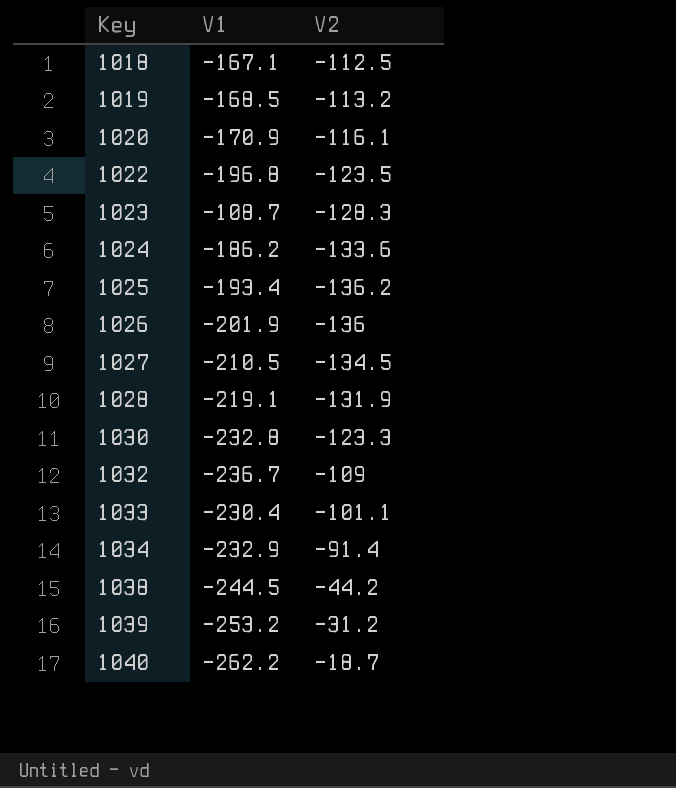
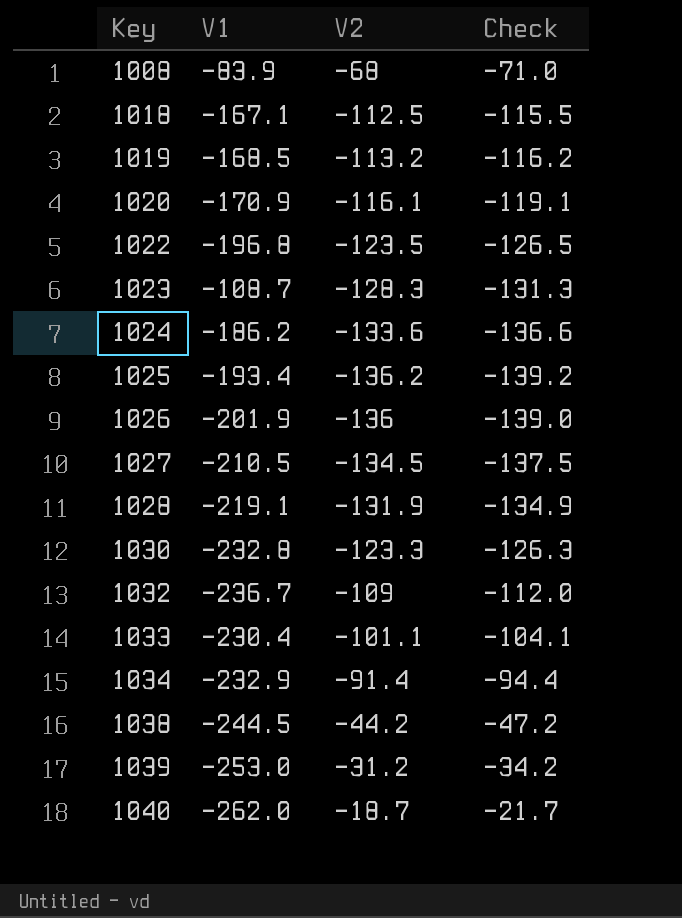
column Check | formula: none -> [V2] - 3
row 1008: none -> -83.9 | -68 | -71.0
1039 | V1: -253.2 -> -253.0
1040 | V1: -262.2 -> -262.0

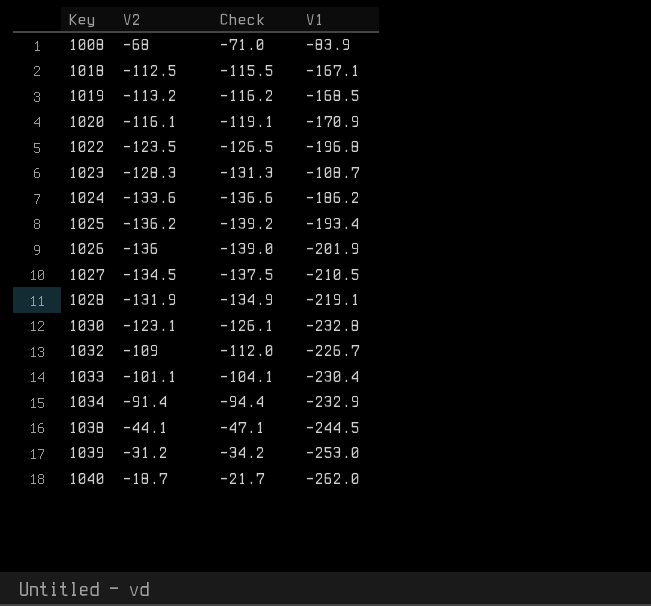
column V1 | position: 2 -> 4
1030 | V2: -123.3 -> -123.1
1030 | Check: -126.3 -> -126.1
1032 | V1: -236.7 -> -226.7
1038 | V2: -44.2 -> -44.1
1038 | Check: -47.2 -> -47.1

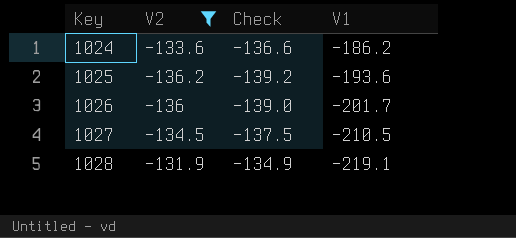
filter: none -> V2 <= -131.9
1025 | V1: -193.4 -> -193.6
1026 | V1: -201.9 -> -201.7

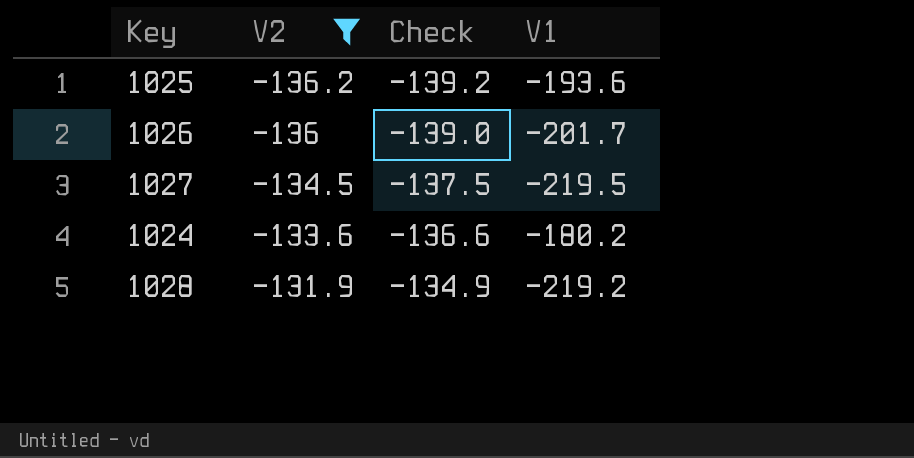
row order: Key ascending -> V2 ascending
1027 | V1: -210.5 -> -219.5
1024 | V1: -186.2 -> -180.2
1028 | V1: -219.1 -> -219.2

